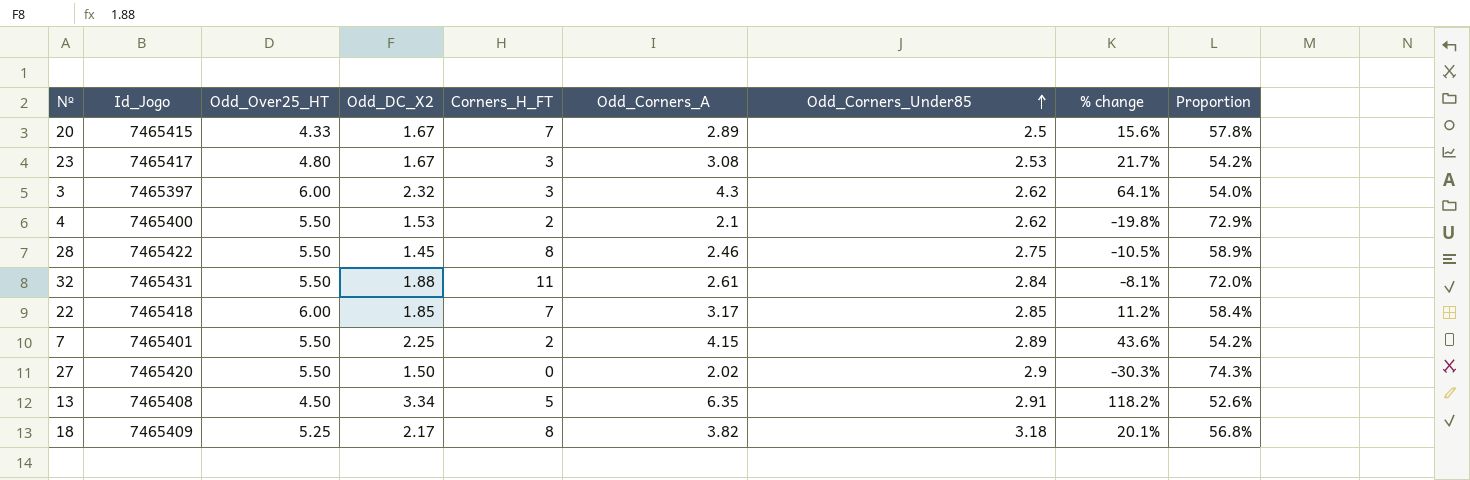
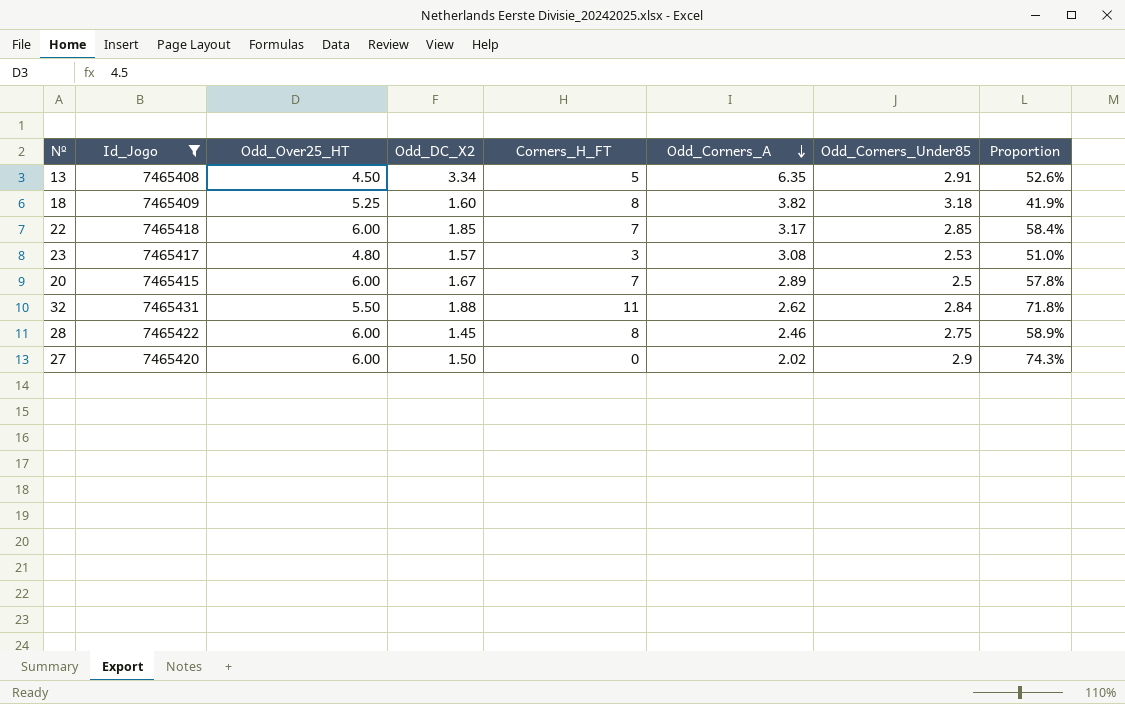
filter: none -> Id_Jogo >= 7465408
row order: Odd_Corners_Under85 ascending -> Odd_Corners_A descending
column % change | formula: ([Odd_Corners_A] - [Odd_Corners_Under85]) / [Odd_Corners_Under85] -> none
18 | Odd_DC_X2: 2.17 -> 1.60
18 | Proportion: 56.8% -> 41.9%
23 | Odd_DC_X2: 1.67 -> 1.57
23 | Proportion: 54.2% -> 51.0%
20 | Odd_Over25_HT: 4.33 -> 6.00
32 | Odd_Corners_A: 2.61 -> 2.62
32 | Proportion: 72.0% -> 71.8%
28 | Odd_Over25_HT: 5.50 -> 6.00
27 | Odd_Over25_HT: 5.50 -> 6.00

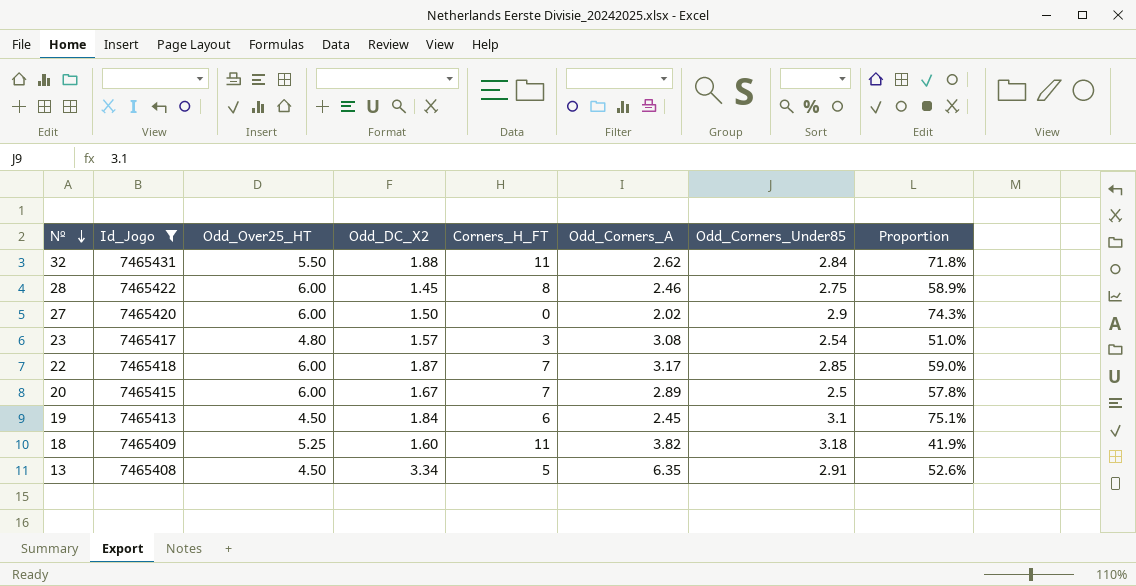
row order: Odd_Corners_A descending -> Nº descending
23 | Odd_Corners_Under85: 2.53 -> 2.54
22 | Odd_DC_X2: 1.85 -> 1.87
22 | Proportion: 58.4% -> 59.0%
row 19: none -> 7465413 | 4.50 | 1.84 | 6 | 2.45 | 3.1 | 75.1%
18 | Corners_H_FT: 8 -> 11

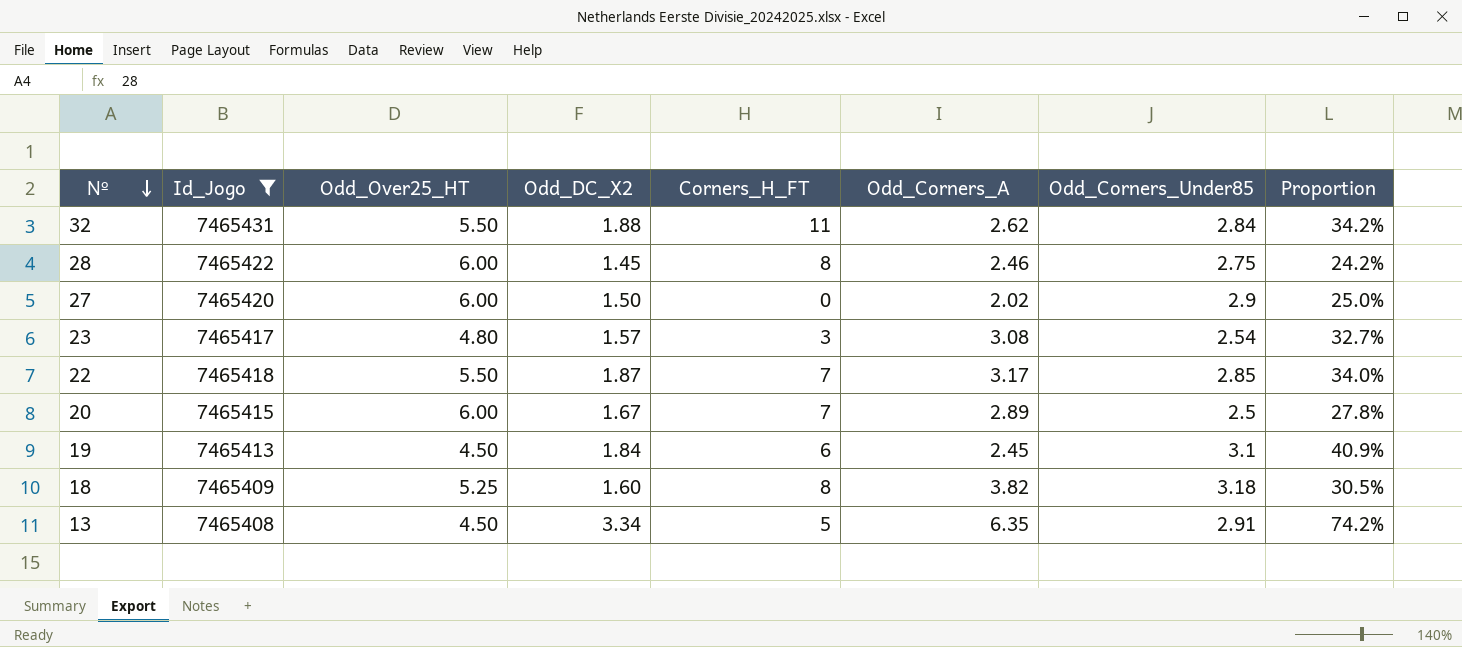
column Proportion | formula: [Odd_DC_X2] / [Odd_Corners_A] -> [Odd_DC_X2] / [Odd_Over25_HT]
22 | Odd_Over25_HT: 6.00 -> 5.50
18 | Corners_H_FT: 11 -> 8

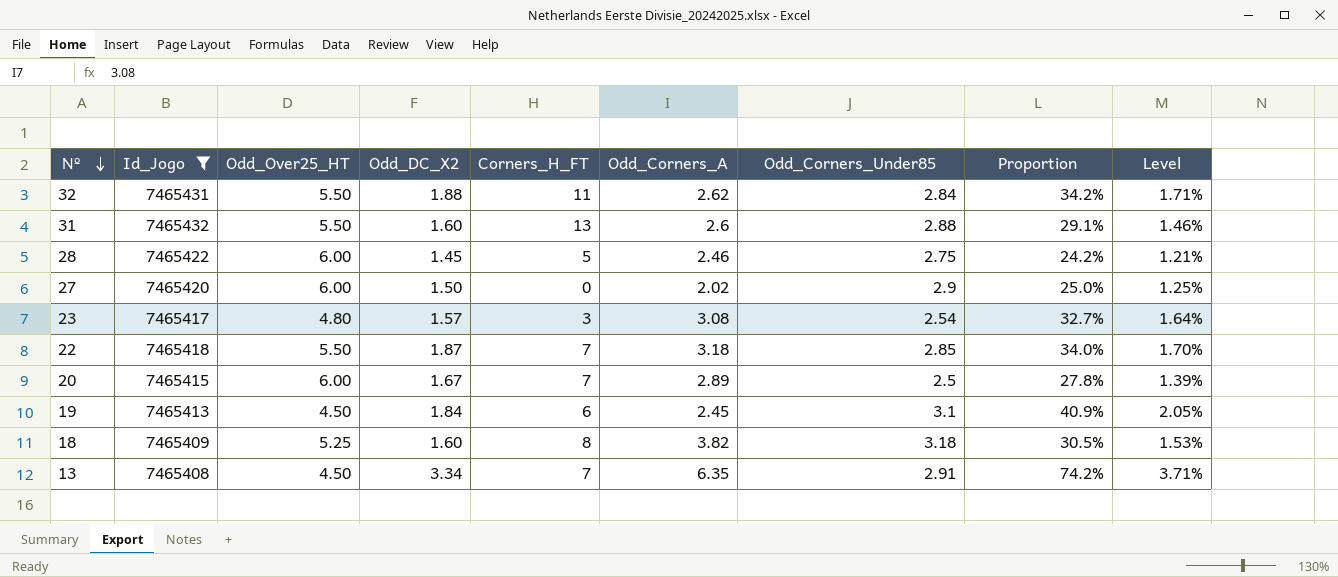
column Level | formula: none -> [Proportion] * 0.05
row 31: none -> 7465432 | 5.50 | 1.60 | 13 | 2.6 | 2.88 | 29.1% | 1.46%
28 | Corners_H_FT: 8 -> 5
22 | Odd_Corners_A: 3.17 -> 3.18
13 | Corners_H_FT: 5 -> 7

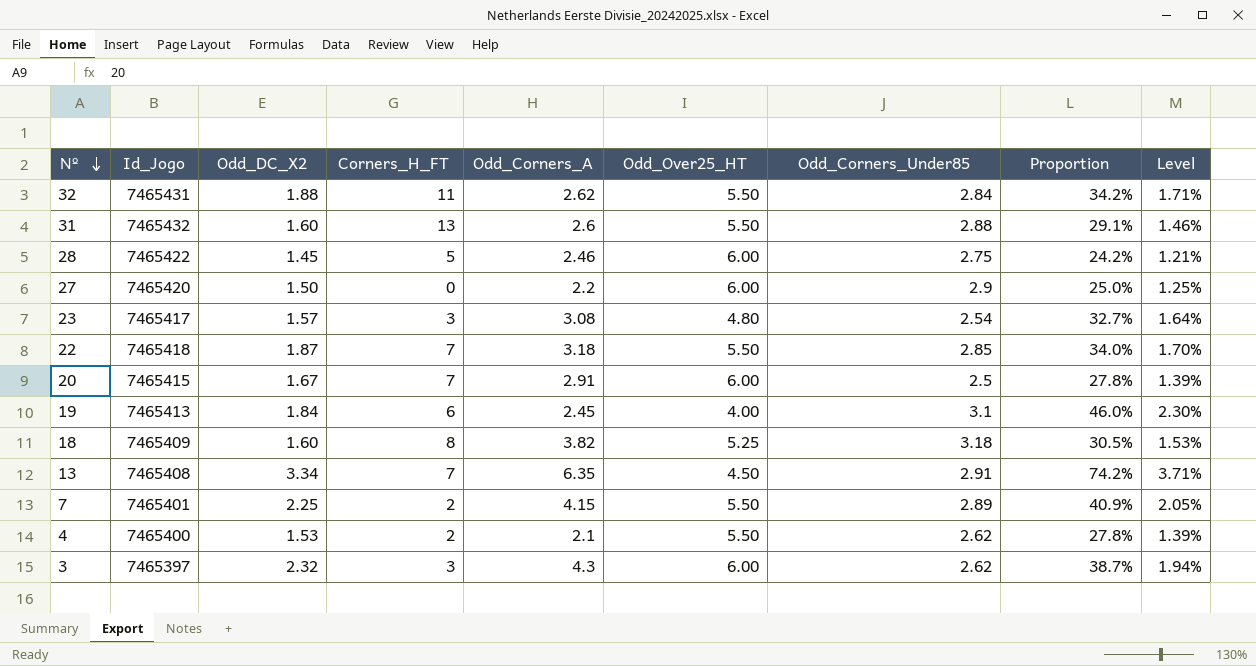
filter: Id_Jogo >= 7465408 -> none
column Odd_Over25_HT | position: 3 -> 6
27 | Odd_Corners_A: 2.02 -> 2.2
20 | Odd_Corners_A: 2.89 -> 2.91
19 | Odd_Over25_HT: 4.50 -> 4.00
19 | Proportion: 40.9% -> 46.0%
19 | Level: 2.05% -> 2.30%

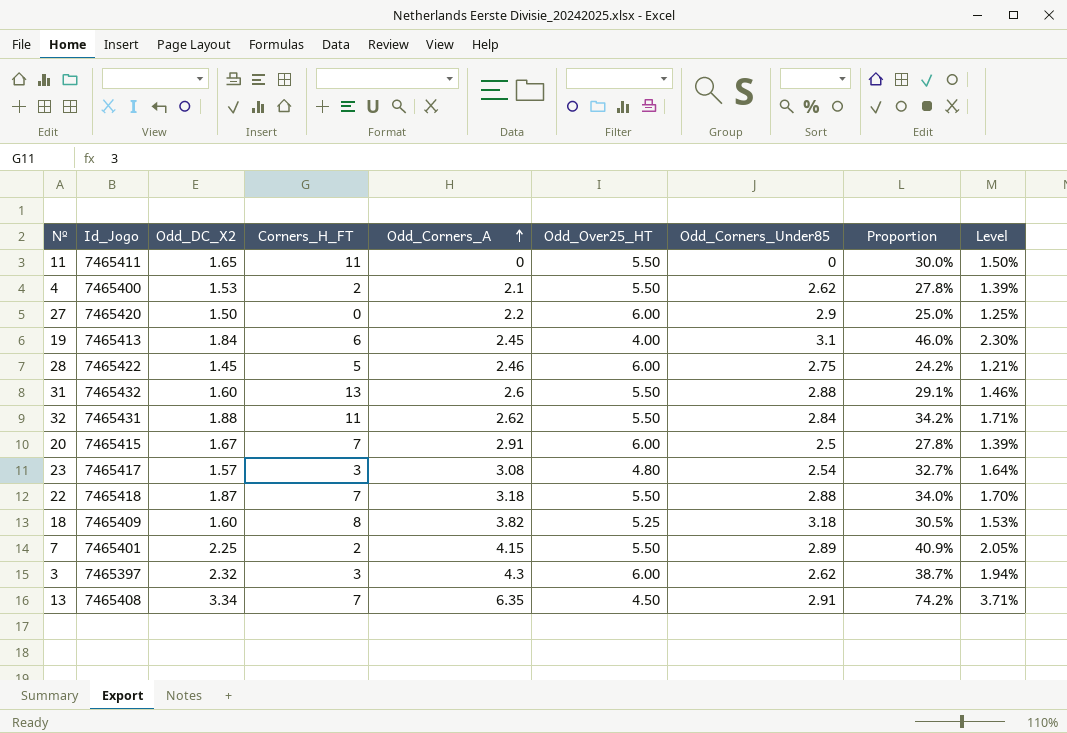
row order: Nº descending -> Odd_Corners_A ascending
row 11: none -> 7465411 | 1.65 | 11 | 0 | 5.50 | 0 | 30.0% | 1.50%
22 | Odd_Corners_Under85: 2.85 -> 2.88

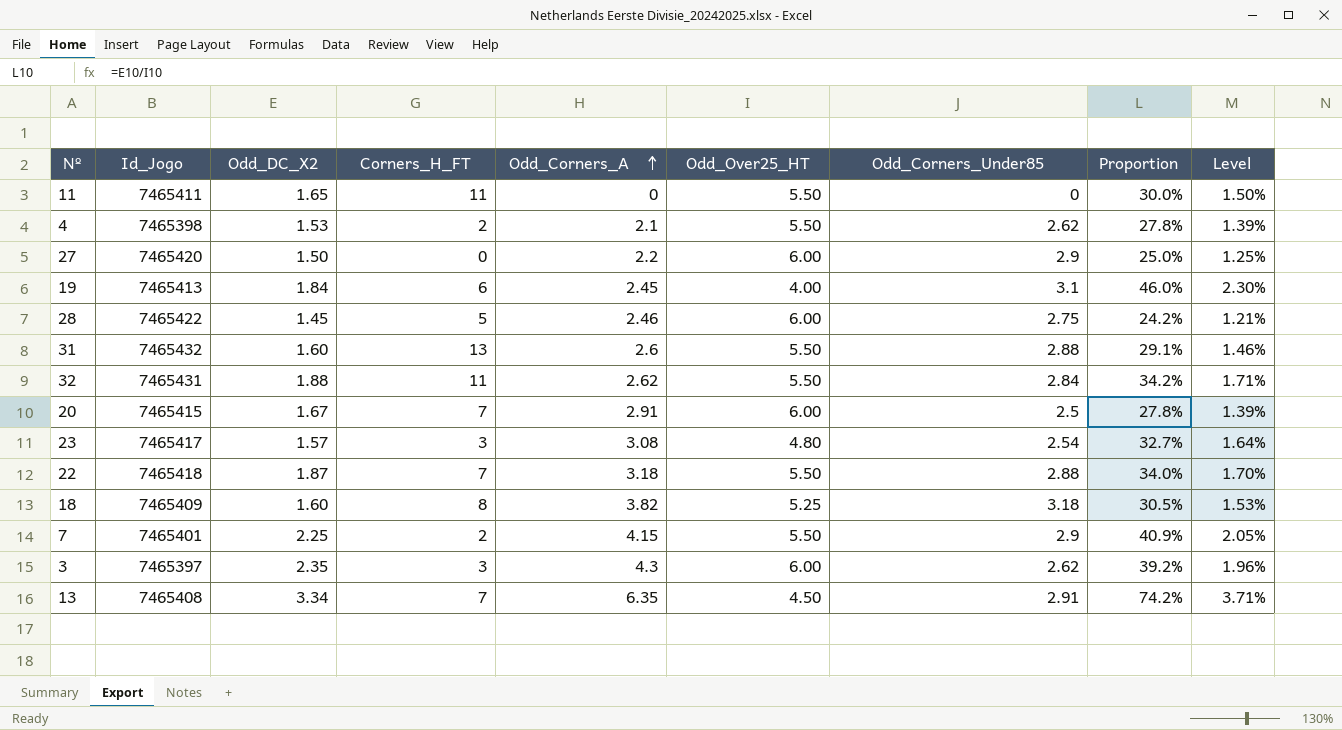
4 | Id_Jogo: 7465400 -> 7465398
7 | Odd_Corners_Under85: 2.89 -> 2.9
3 | Odd_DC_X2: 2.32 -> 2.35
3 | Proportion: 38.7% -> 39.2%
3 | Level: 1.94% -> 1.96%

